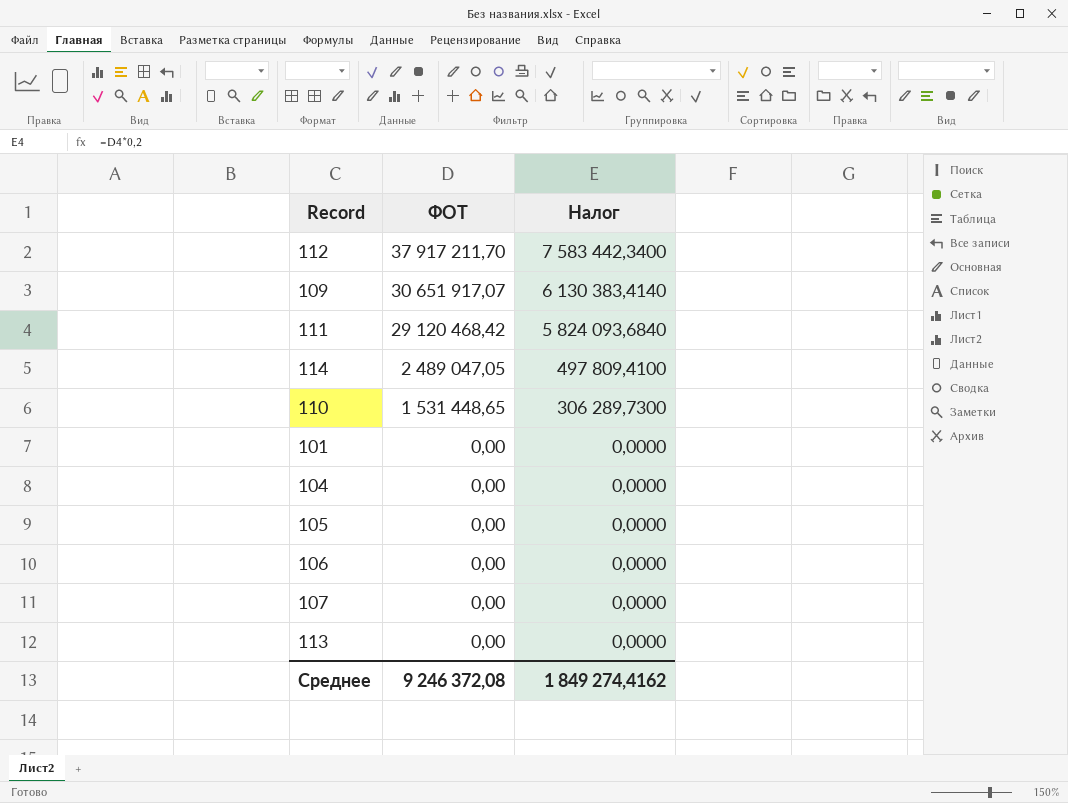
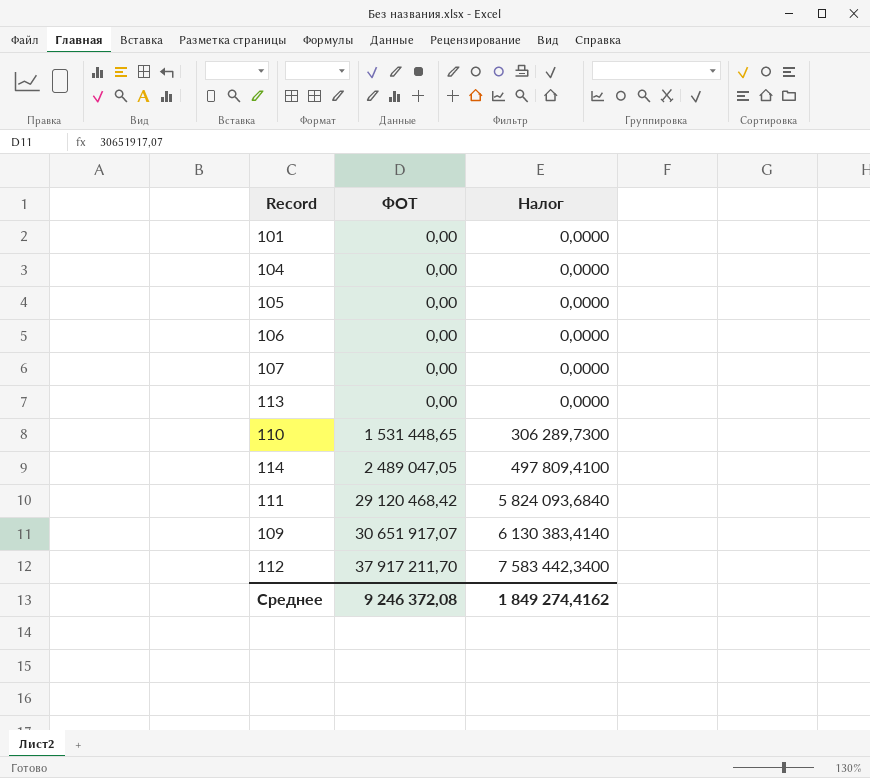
row order: ФОТ descending -> ФОТ ascending

